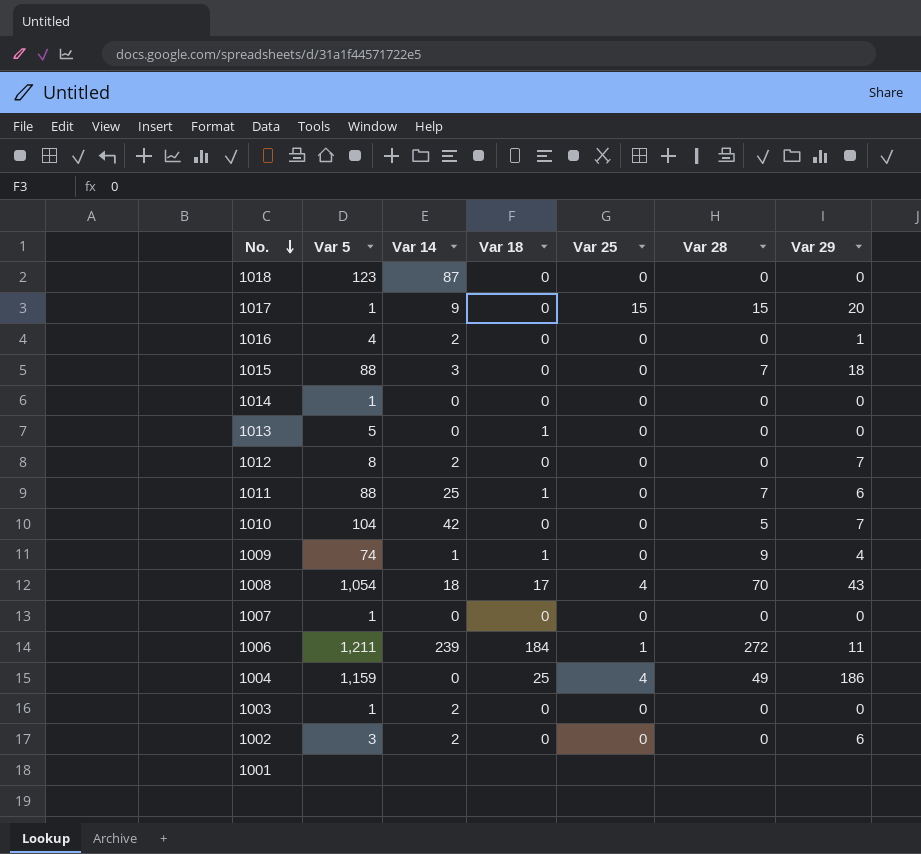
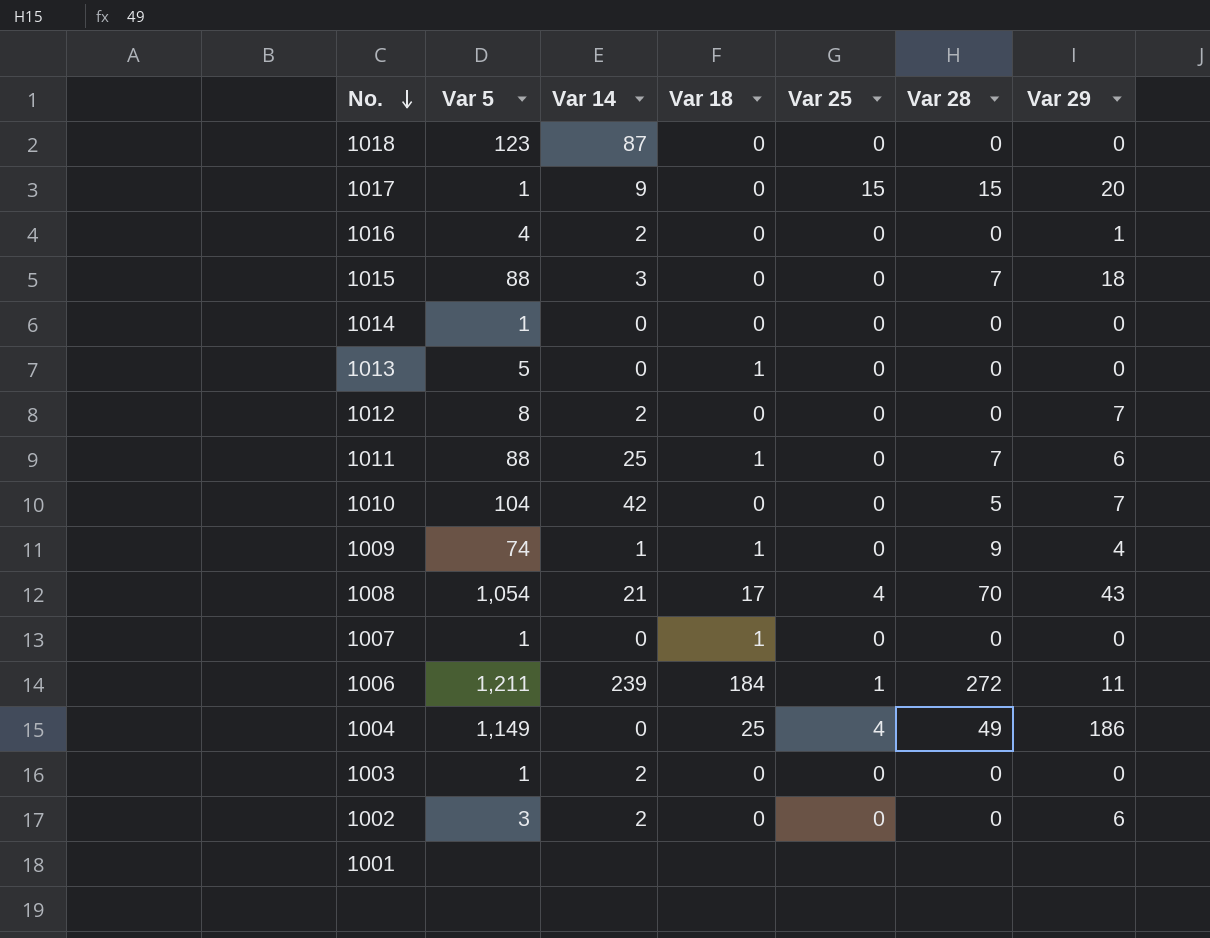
1008 | Var 14: 18 -> 21
1007 | Var 18: 0 -> 1
1004 | Var 5: 1,159 -> 1,149

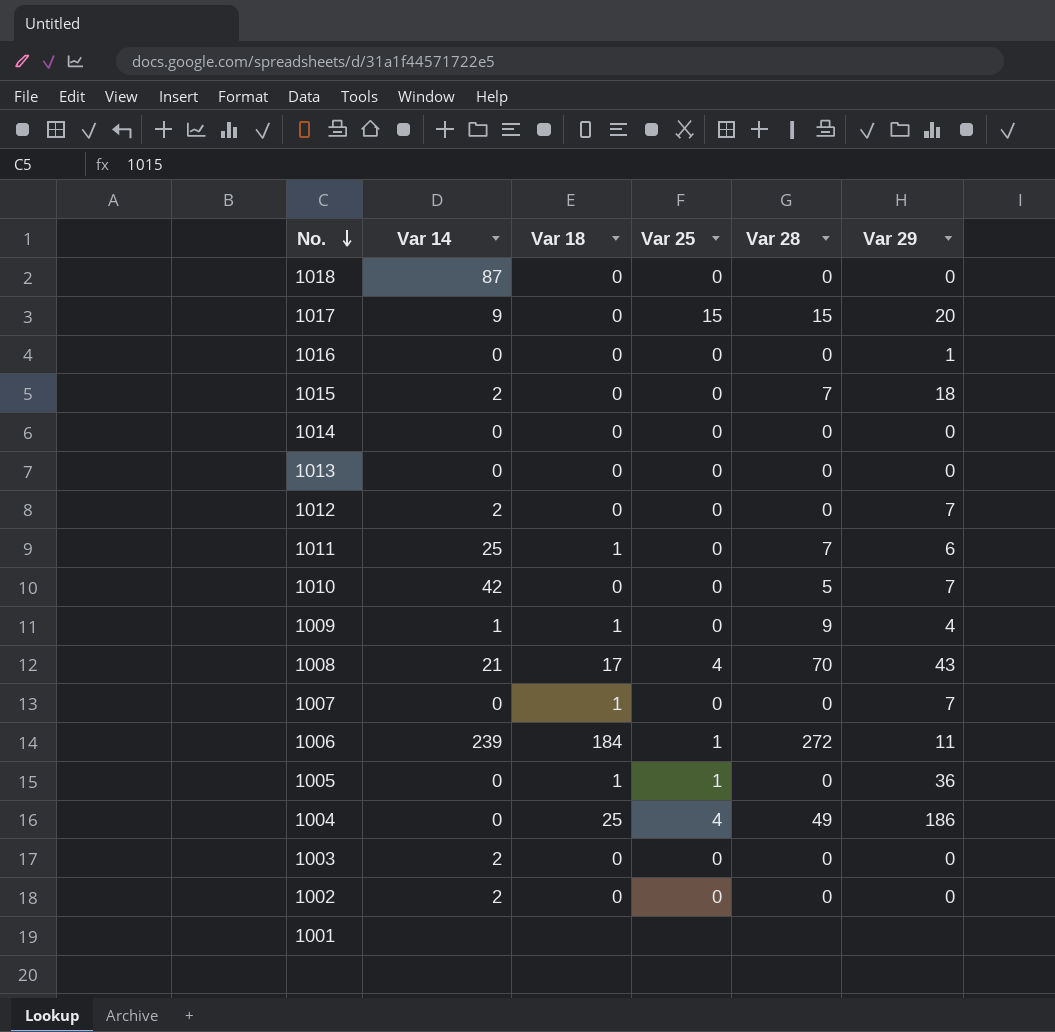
column Var 5 | position: 2 -> none
1016 | Var 14: 2 -> 0
1015 | Var 14: 3 -> 2
1013 | Var 18: 1 -> 0
1007 | Var 29: 0 -> 7
row 1005: none -> 0 | 1 | 1 | 0 | 36
1002 | Var 29: 6 -> 0

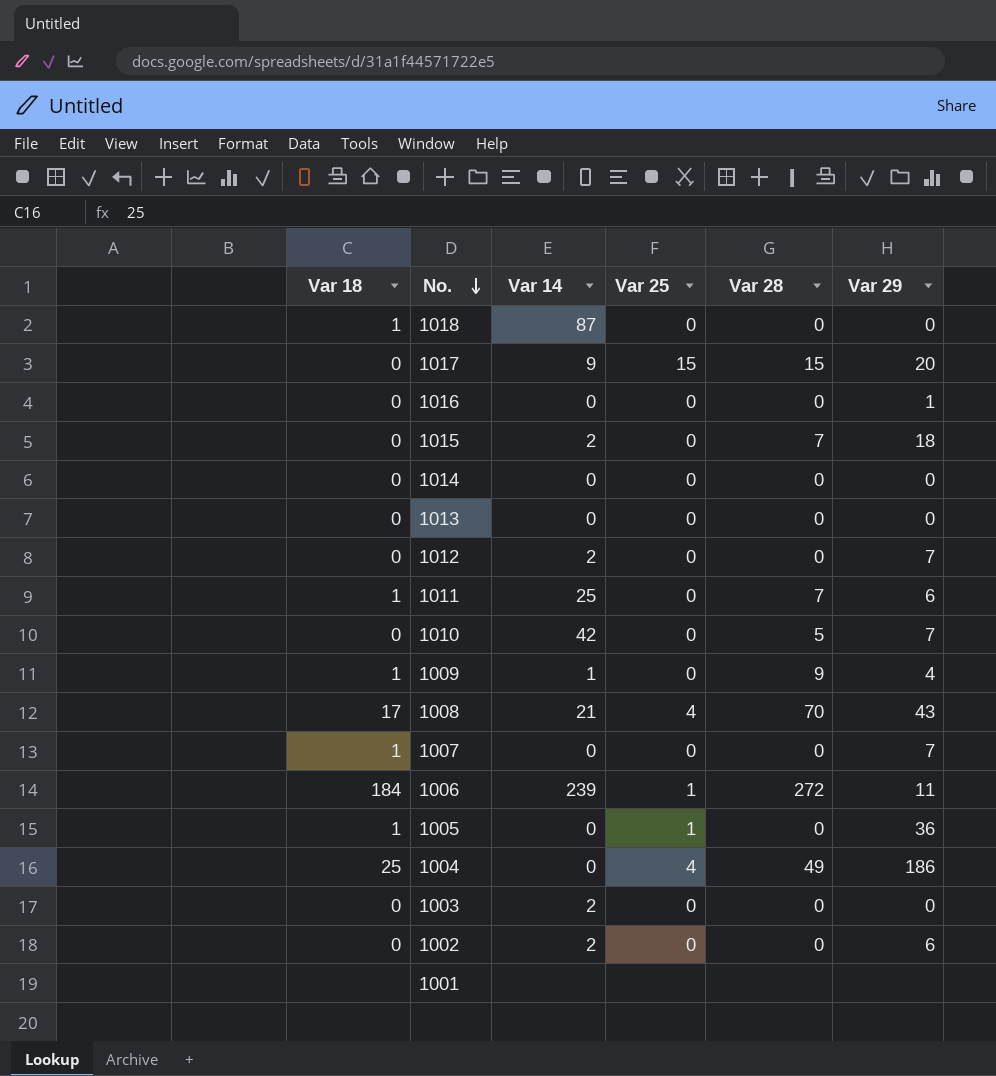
column Var 18 | position: 3 -> 1
1018 | Var 18: 0 -> 1
1002 | Var 29: 0 -> 6

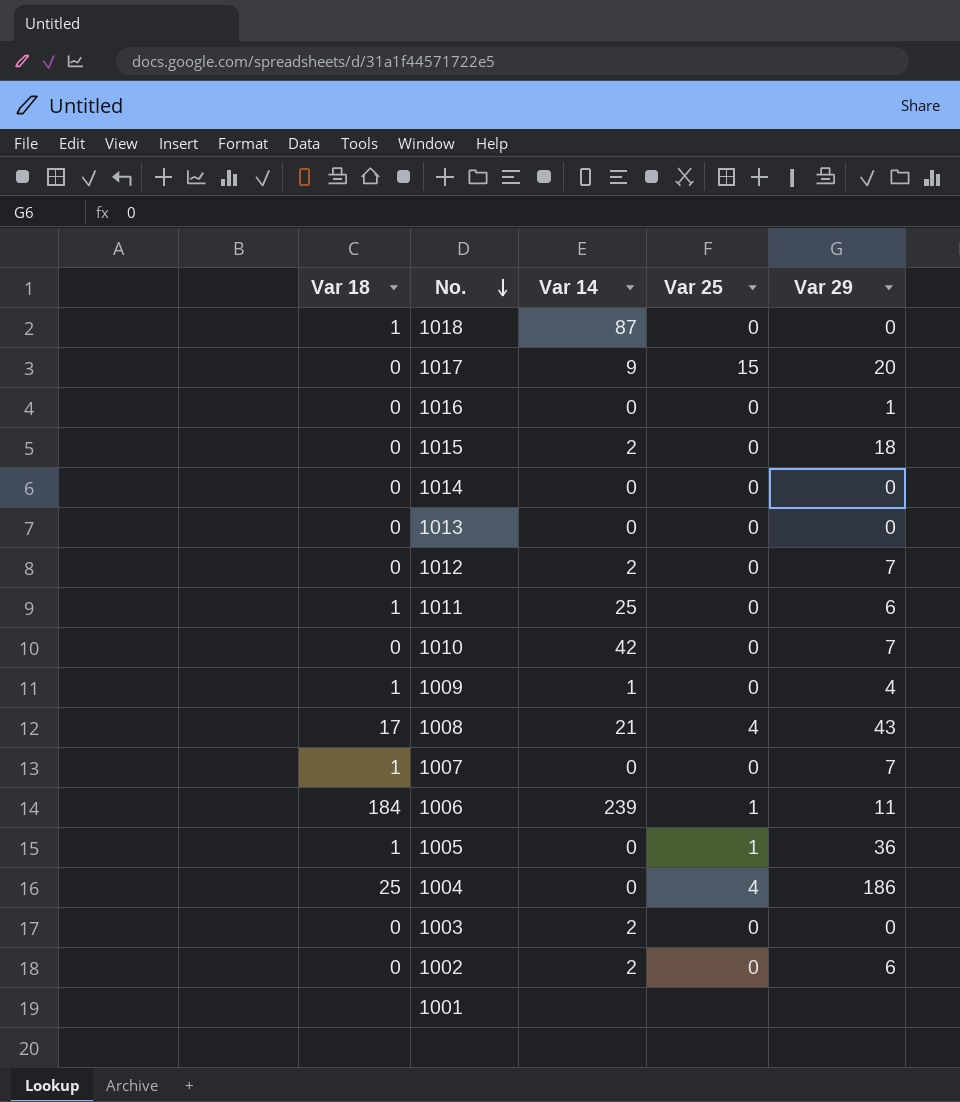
column Var 28 | position: 5 -> none

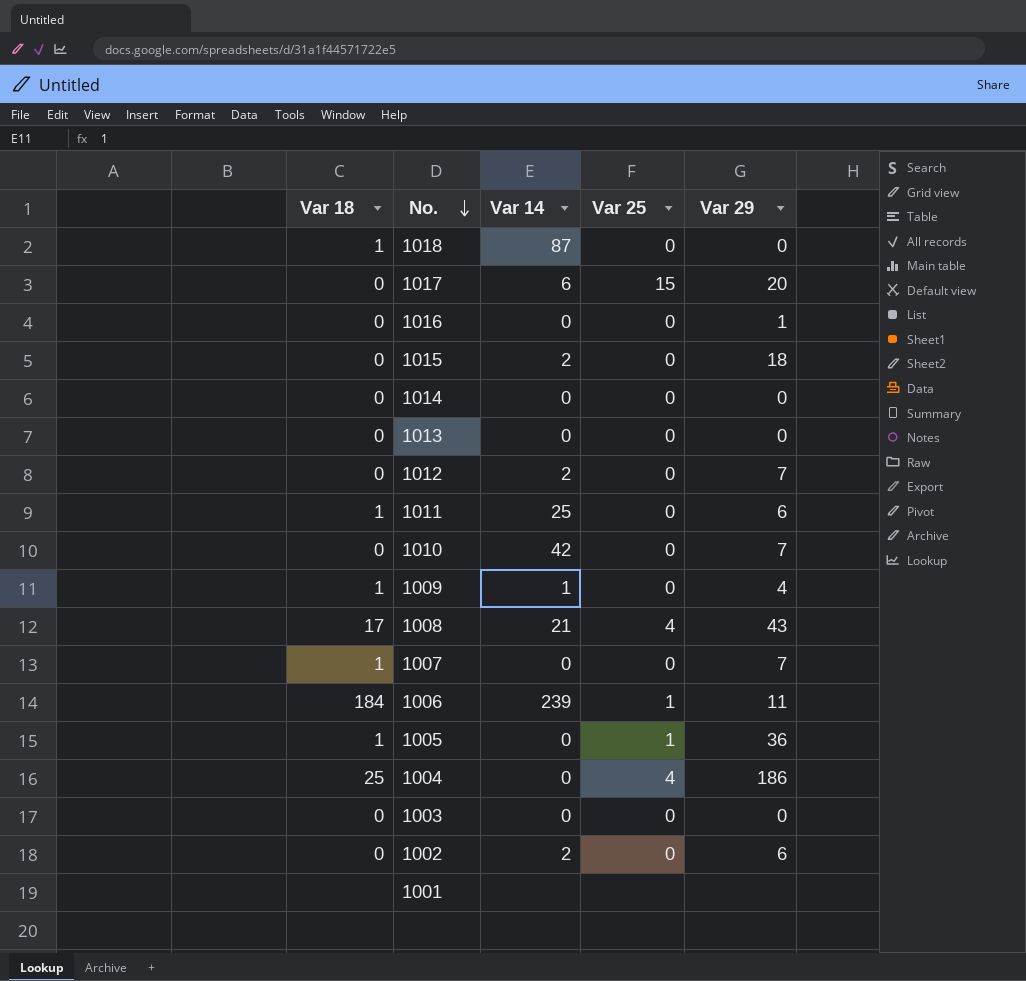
1017 | Var 14: 9 -> 6
1003 | Var 14: 2 -> 0

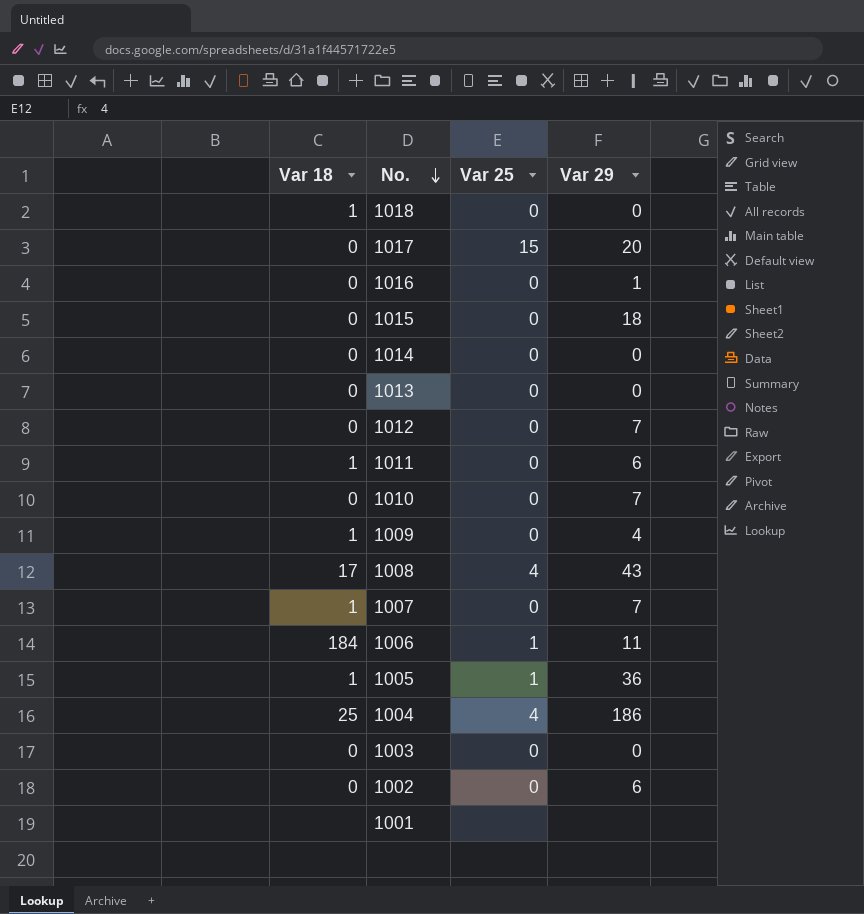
column Var 14 | position: 3 -> none

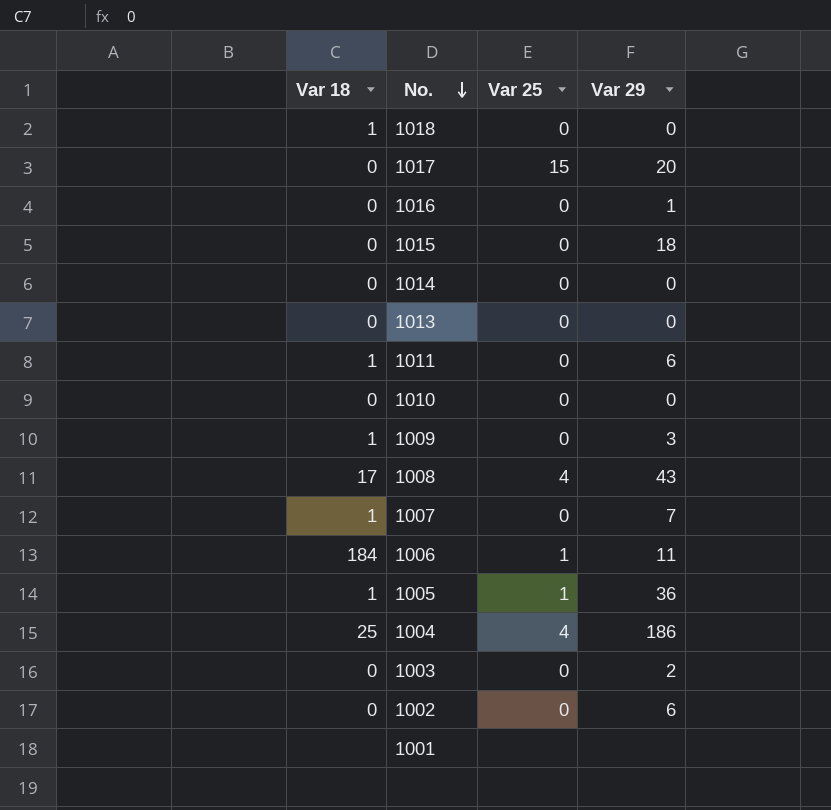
row 1012: 0 | 0 | 7 -> none
1010 | Var 29: 7 -> 0
1009 | Var 29: 4 -> 3
1003 | Var 29: 0 -> 2

